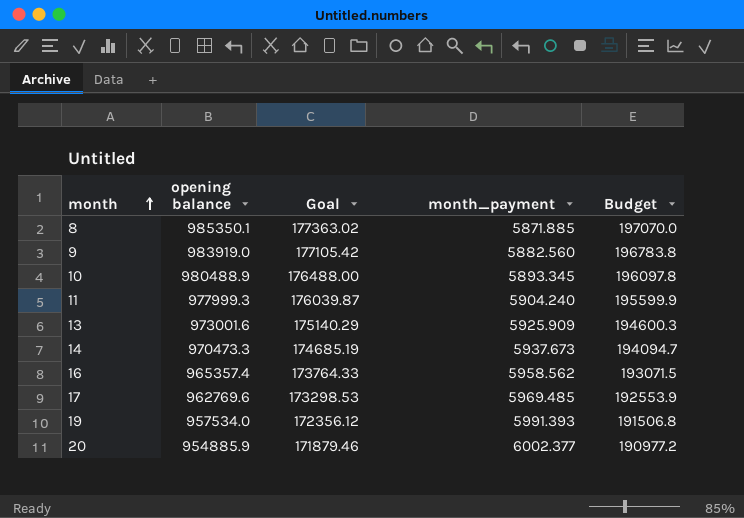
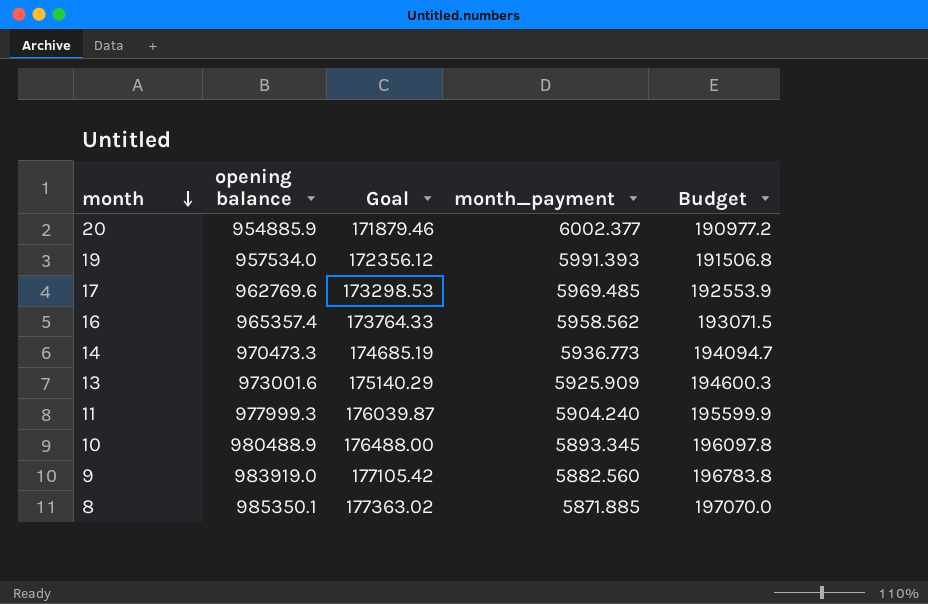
row order: month ascending -> month descending
14 | month_payment: 5937.673 -> 5936.773

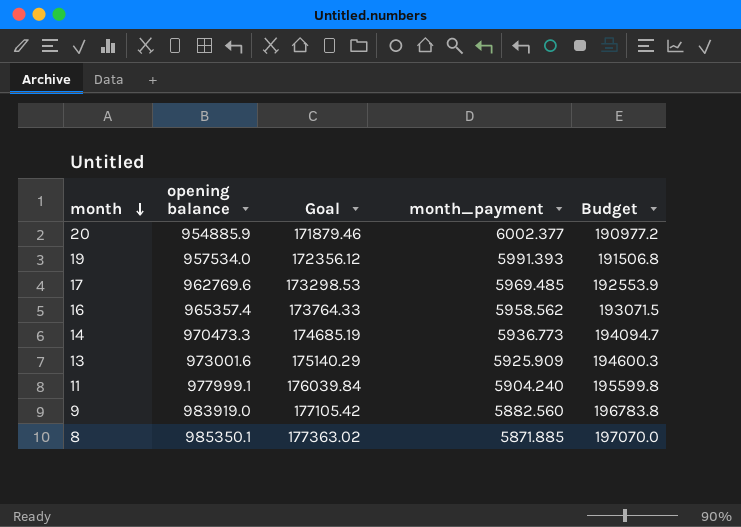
row 10: 980488.9 | 176488.00 | 5893.345 | 196097.8 -> none
11 | opening balance: 977999.3 -> 977999.1
11 | Goal: 176039.87 -> 176039.84
11 | Budget: 195599.9 -> 195599.8

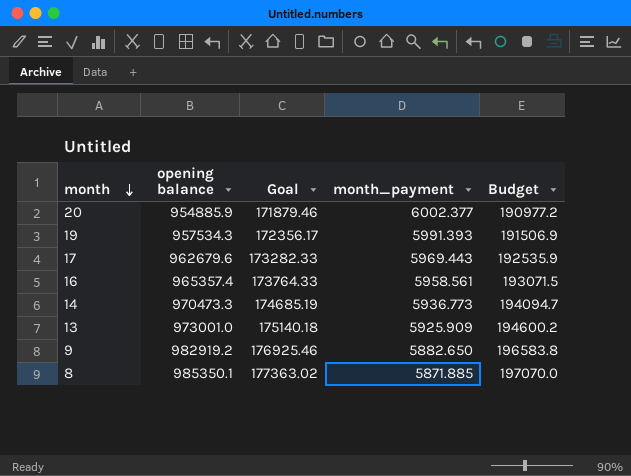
row 11: 977999.1 | 176039.84 | 5904.240 | 195599.8 -> none
19 | opening balance: 957534.0 -> 957534.3
19 | Goal: 172356.12 -> 172356.17
19 | Budget: 191506.8 -> 191506.9
17 | opening balance: 962769.6 -> 962679.6
17 | Goal: 173298.53 -> 173282.33
17 | month_payment: 5969.485 -> 5969.443
17 | Budget: 192553.9 -> 192535.9
16 | month_payment: 5958.562 -> 5958.561
13 | opening balance: 973001.6 -> 973001.0
13 | Goal: 175140.29 -> 175140.18
13 | Budget: 194600.3 -> 194600.2
9 | opening balance: 983919.0 -> 982919.2
9 | Goal: 177105.42 -> 176925.46
9 | month_payment: 5882.560 -> 5882.650
9 | Budget: 196783.8 -> 196583.8

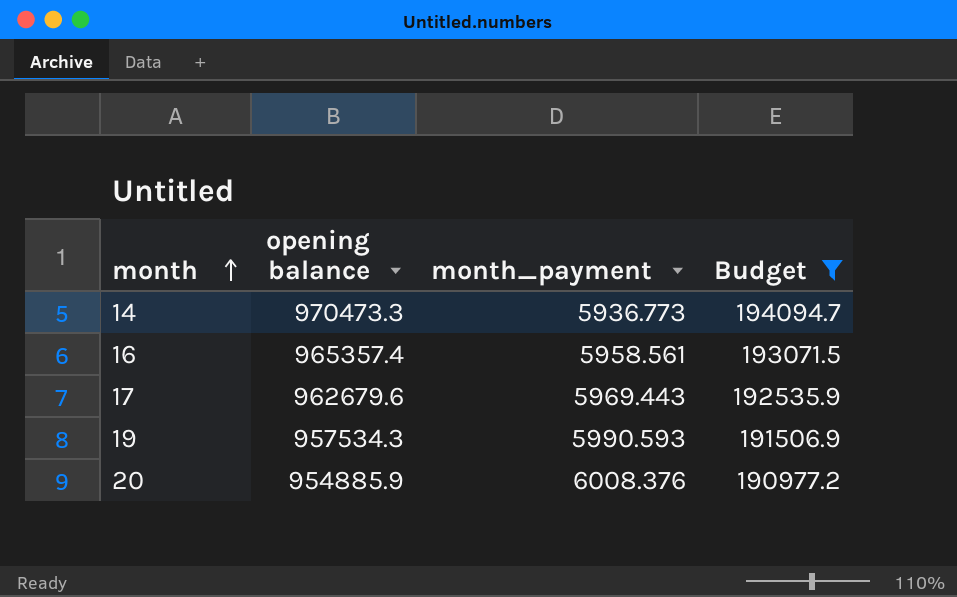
filter: none -> Budget <= 194094.7
row order: month descending -> month ascending
column Goal | formula: [opening balance] * 0.18 -> none
19 | month_payment: 5991.393 -> 5990.593
20 | month_payment: 6002.377 -> 6008.376

